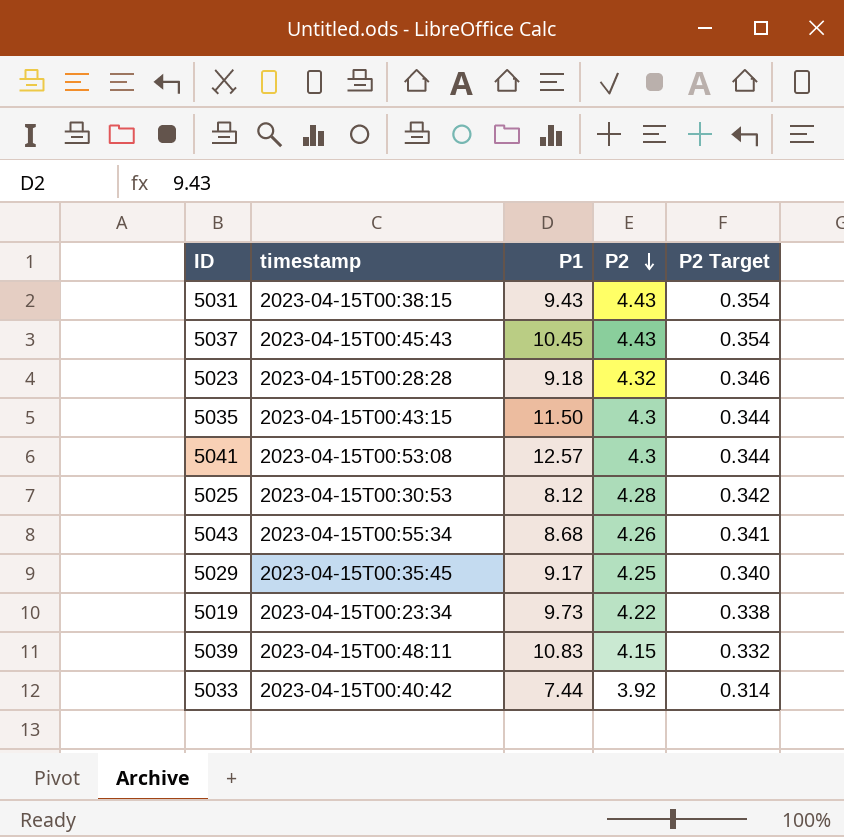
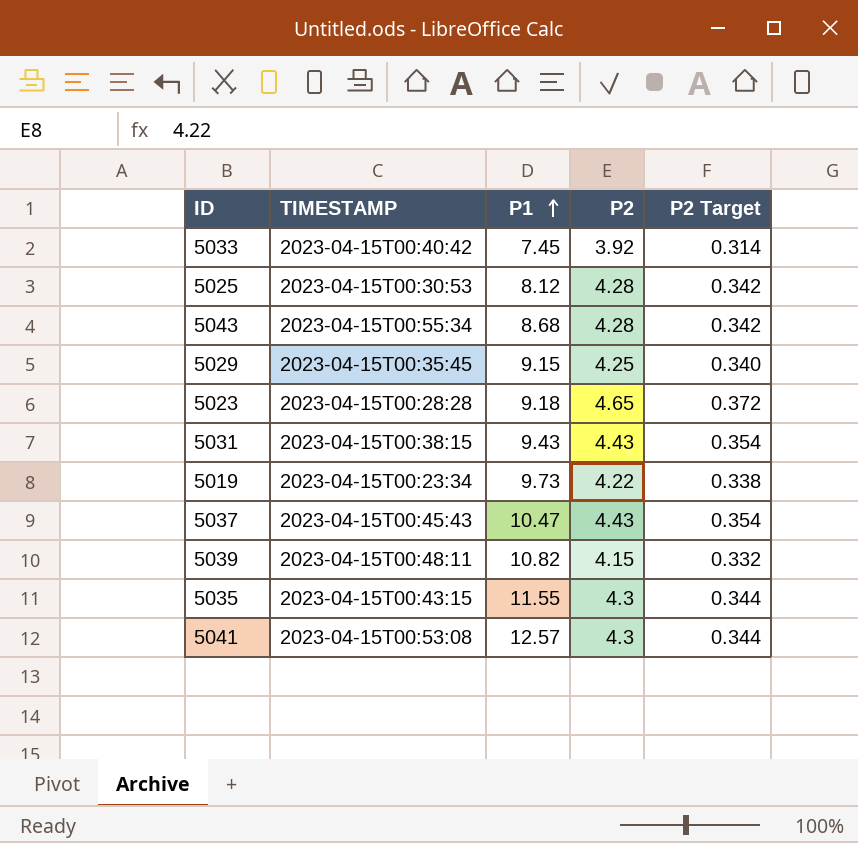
row order: P2 descending -> P1 ascending
column name: timestamp -> TIMESTAMP
5033 | P1: 7.44 -> 7.45
5043 | P2: 4.26 -> 4.28
5043 | P2 Target: 0.341 -> 0.342
5029 | P1: 9.17 -> 9.15
5023 | P2: 4.32 -> 4.65
5023 | P2 Target: 0.346 -> 0.372
5037 | P1: 10.45 -> 10.47
5039 | P1: 10.83 -> 10.82
5035 | P1: 11.50 -> 11.55

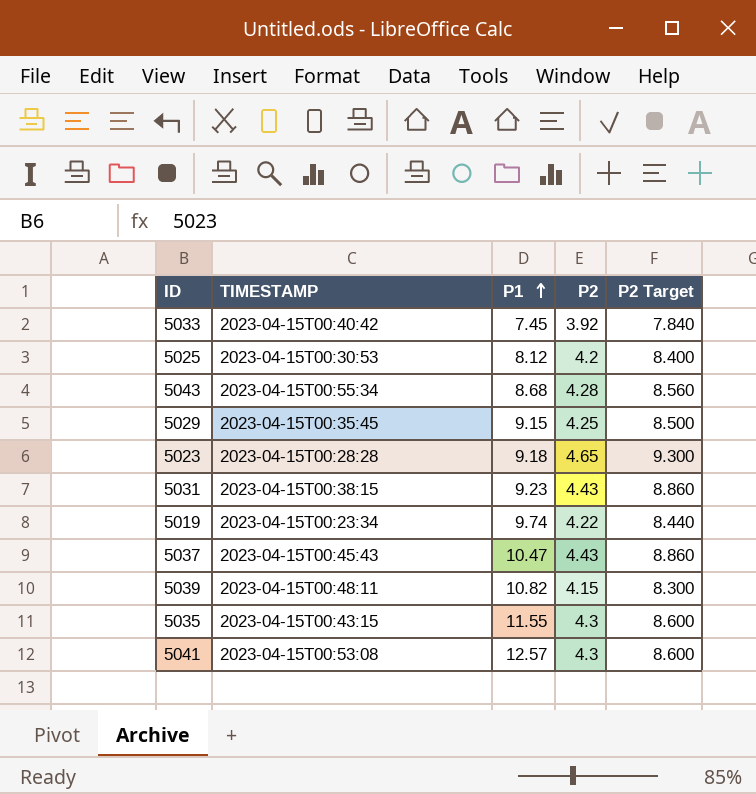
column P2 Target | formula: [P2] * 0.08 -> [P2] * 2
5025 | P2: 4.28 -> 4.2
5031 | P1: 9.43 -> 9.23
5019 | P1: 9.73 -> 9.74

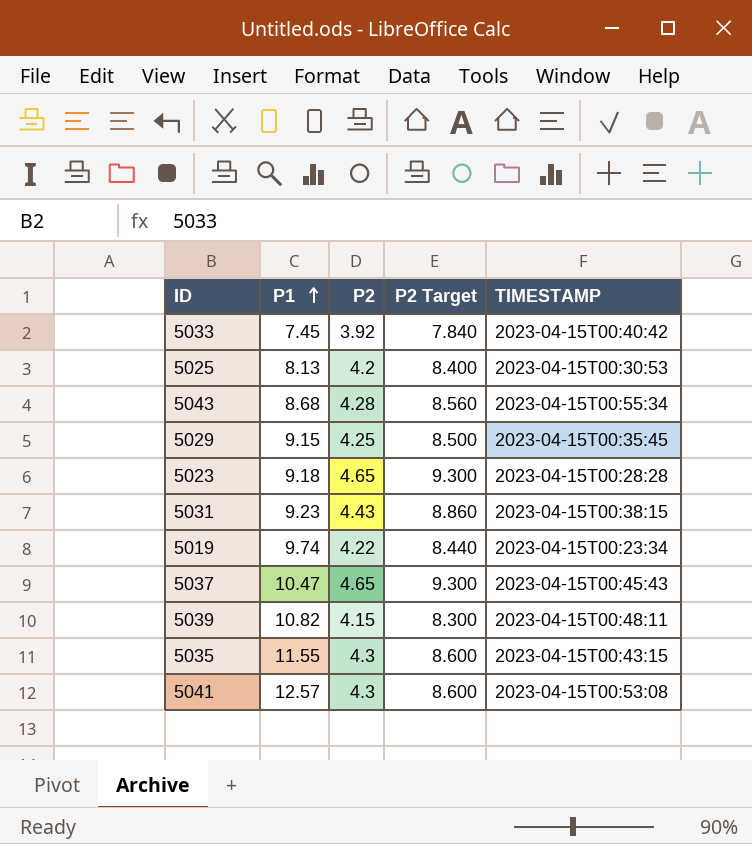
column TIMESTAMP | position: 2 -> 5
5025 | P1: 8.12 -> 8.13
5037 | P2: 4.43 -> 4.65
5037 | P2 Target: 8.860 -> 9.300

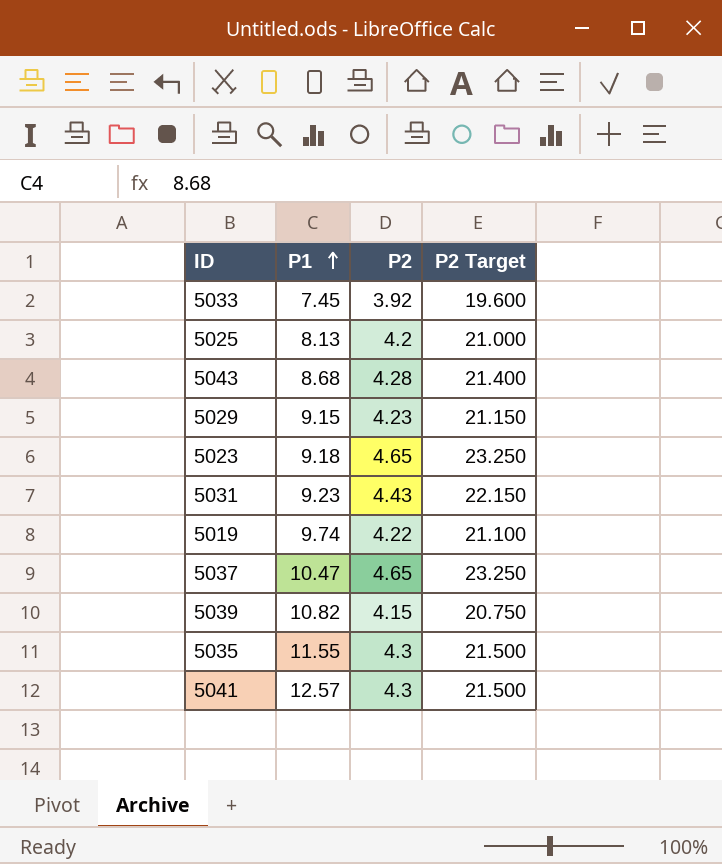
column TIMESTAMP | position: 5 -> none
column P2 Target | formula: [P2] * 2 -> [P2] * 5
5029 | P2: 4.25 -> 4.23

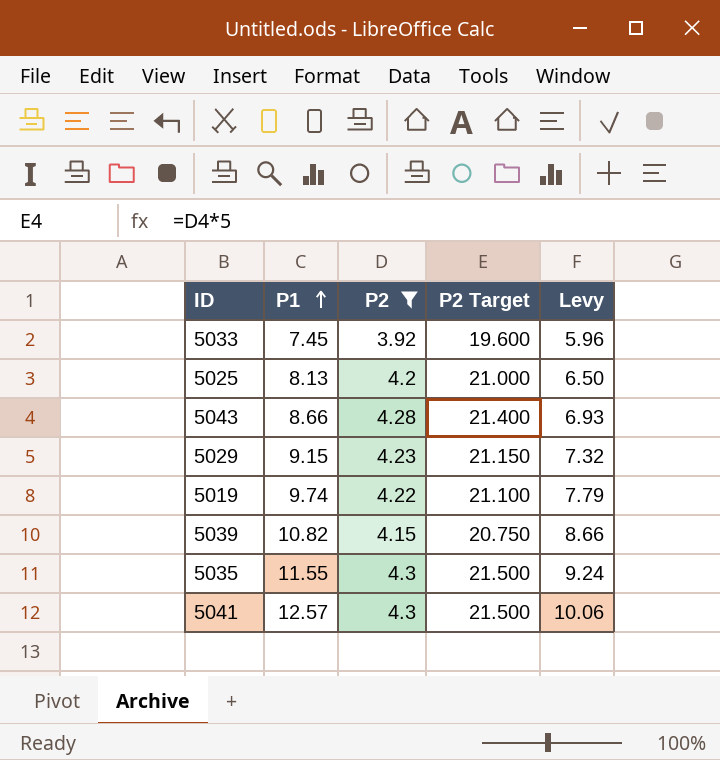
filter: none -> P2 <= 4.3
column Levy | formula: none -> [P1] * 0.8
5043 | P1: 8.68 -> 8.66

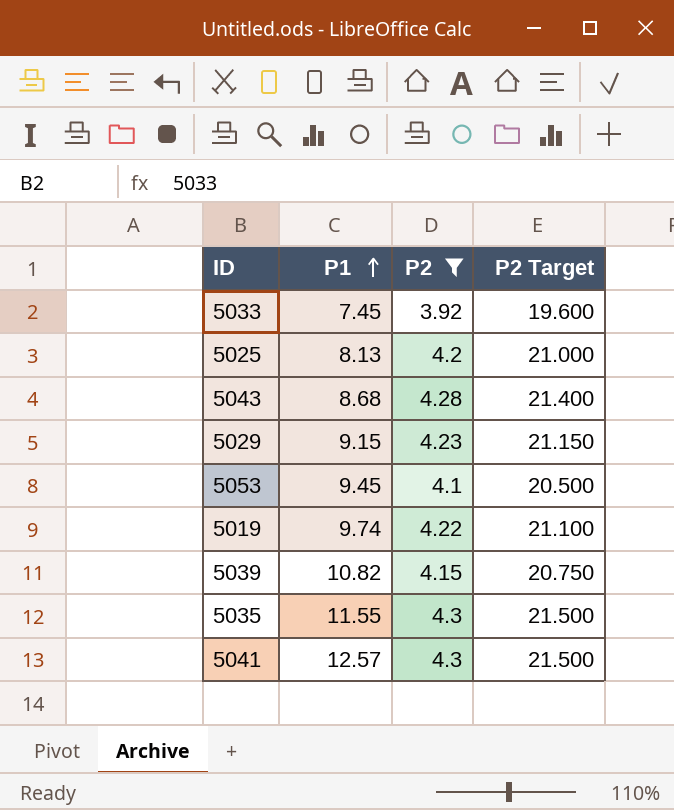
column Levy | formula: [P1] * 0.8 -> none
5043 | P1: 8.66 -> 8.68
row 5053: none -> 9.45 | 4.1 | 20.500

